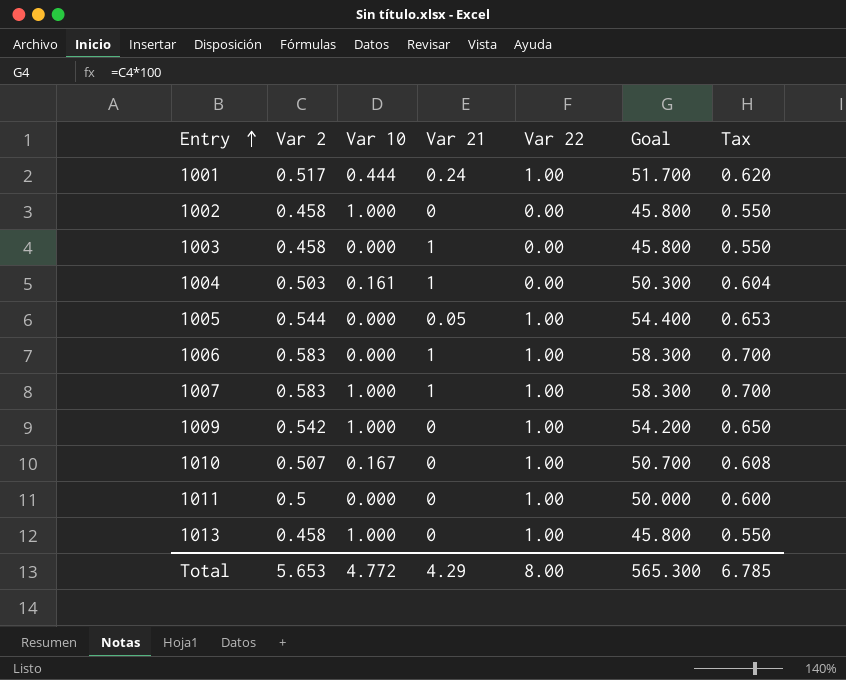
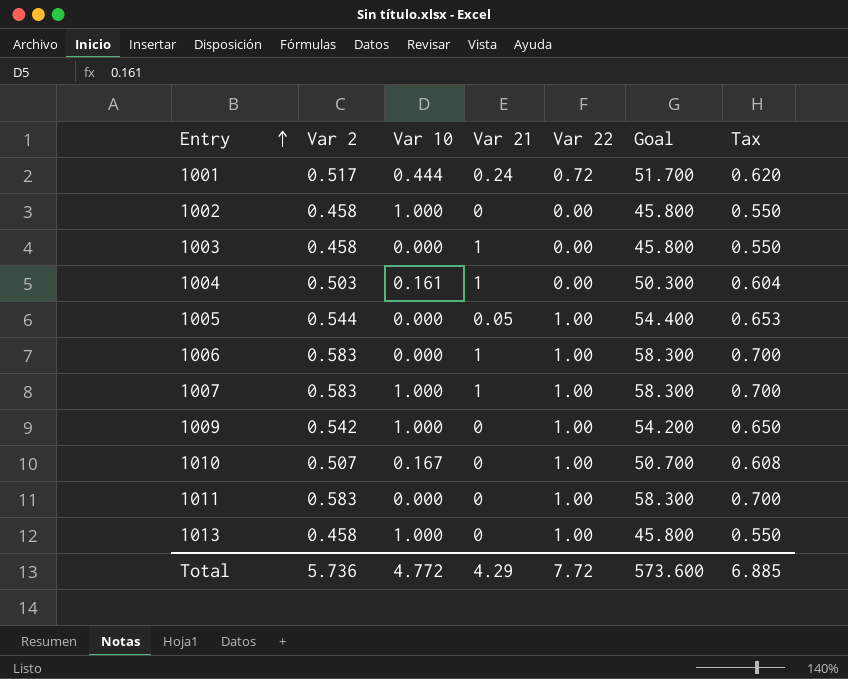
1001 | Var 22: 1.00 -> 0.72
1011 | Var 2: 0.5 -> 0.583
1011 | Goal: 50.000 -> 58.300
1011 | Tax: 0.600 -> 0.700
Total | Var 2: 5.653 -> 5.736
Total | Var 22: 8.00 -> 7.72
Total | Goal: 565.300 -> 573.600
Total | Tax: 6.785 -> 6.885

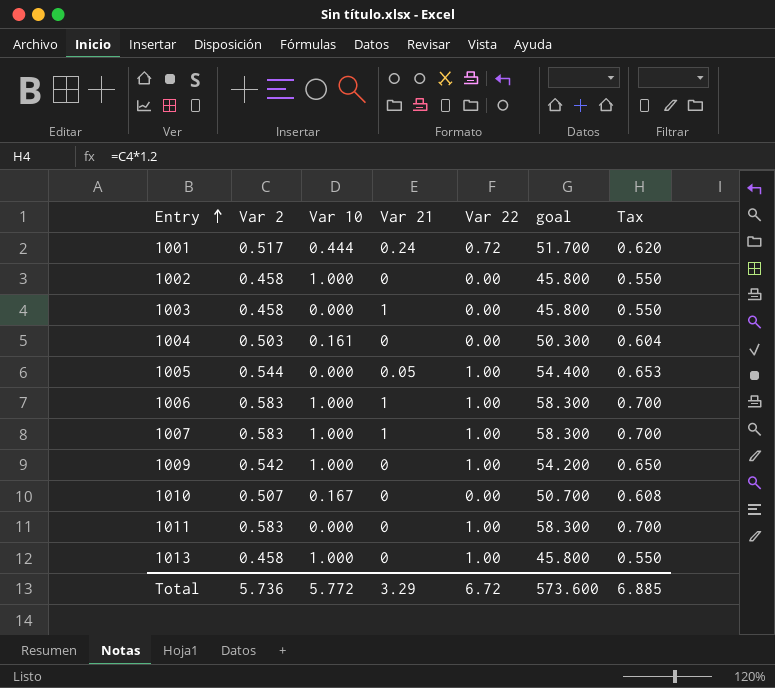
column name: Goal -> goal
1004 | Var 21: 1 -> 0
1006 | Var 10: 0.000 -> 1.000
1010 | Var 22: 1.00 -> 0.00
Total | Var 10: 4.772 -> 5.772
Total | Var 21: 4.29 -> 3.29
Total | Var 22: 7.72 -> 6.72

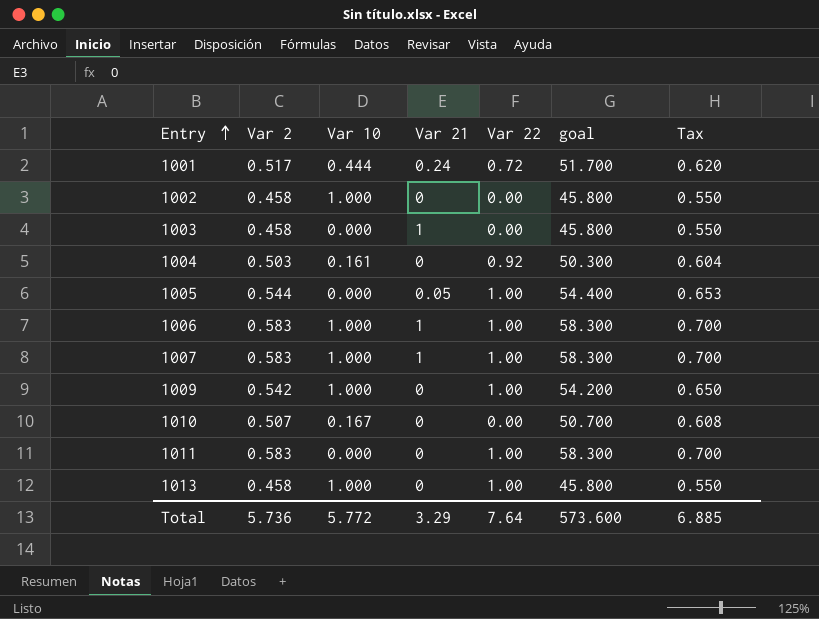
1004 | Var 22: 0.00 -> 0.92
Total | Var 22: 6.72 -> 7.64

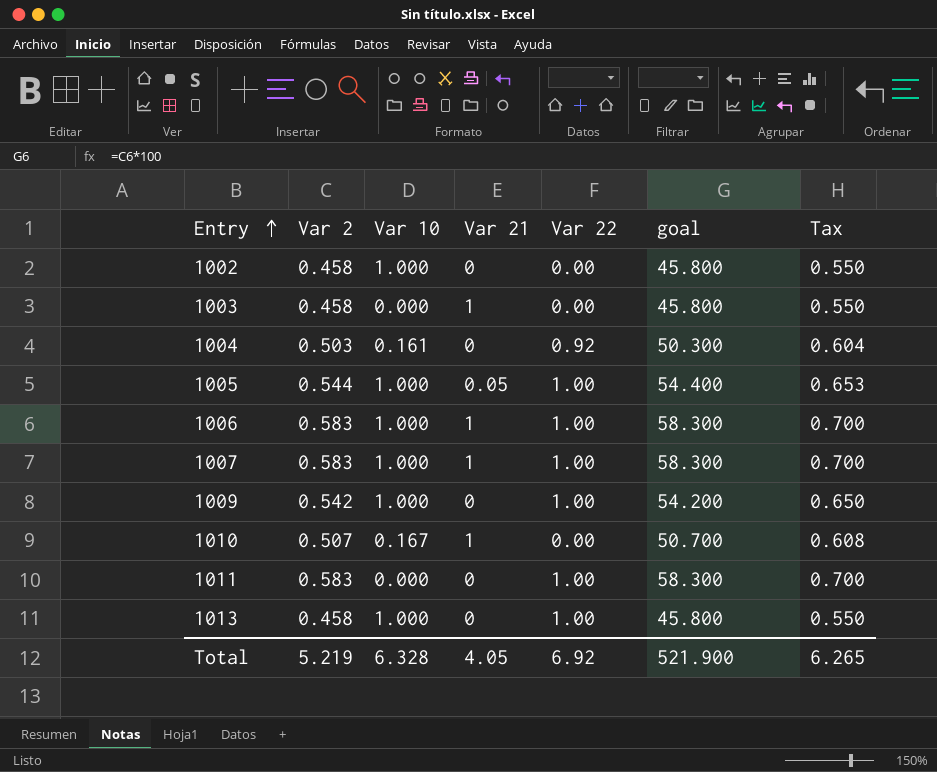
row 1001: 0.517 | 0.444 | 0.24 | 0.72 | 51.700 | 0.620 -> none
1005 | Var 10: 0.000 -> 1.000
1010 | Var 21: 0 -> 1
Total | Var 2: 5.736 -> 5.219
Total | Var 10: 5.772 -> 6.328
Total | Var 21: 3.29 -> 4.05
Total | Var 22: 7.64 -> 6.92
Total | goal: 573.600 -> 521.900
Total | Tax: 6.885 -> 6.265

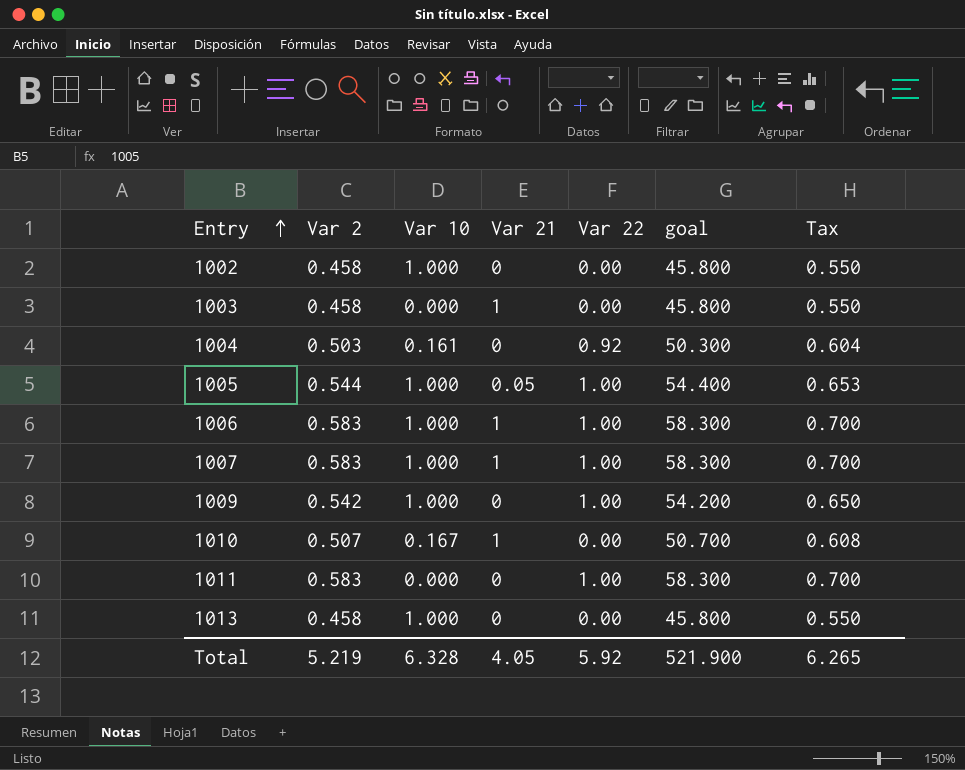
1013 | Var 22: 1.00 -> 0.00
Total | Var 22: 6.92 -> 5.92

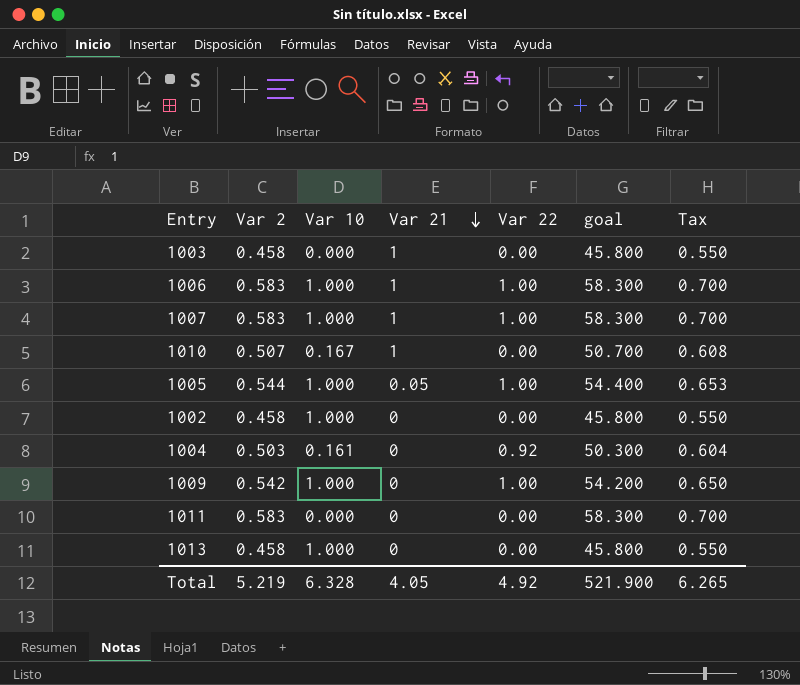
row order: Entry ascending -> Var 21 descending
1011 | Var 22: 1.00 -> 0.00
Total | Var 22: 5.92 -> 4.92

